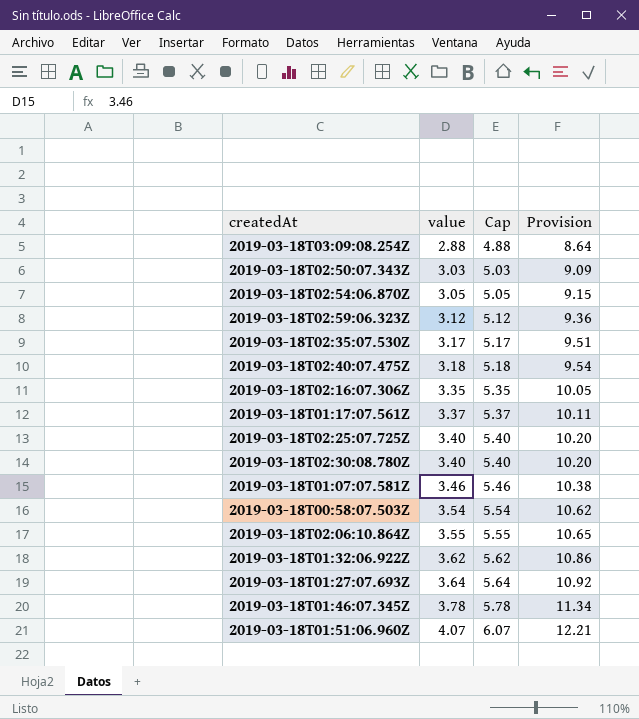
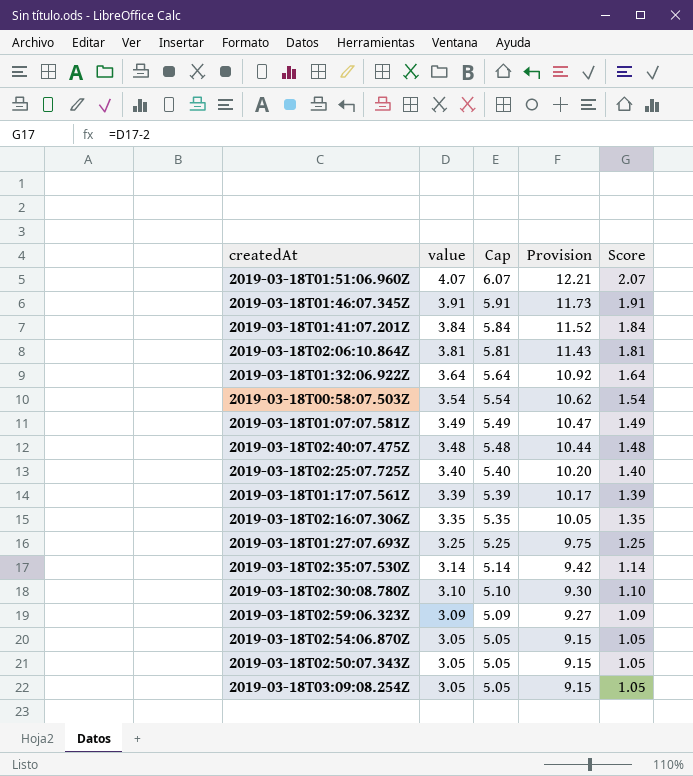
row order: value ascending -> value descending
column Score | formula: none -> [value] - 2
2019-03-18T01:46:07.345Z | value: 3.78 -> 3.91
2019-03-18T01:46:07.345Z | Cap: 5.78 -> 5.91
2019-03-18T01:46:07.345Z | Provision: 11.34 -> 11.73
row 2019-03-18T01:41:07.201Z: none -> 3.84 | 5.84 | 11.52 | 1.84
2019-03-18T02:06:10.864Z | value: 3.55 -> 3.81
2019-03-18T02:06:10.864Z | Cap: 5.55 -> 5.81
2019-03-18T02:06:10.864Z | Provision: 10.65 -> 11.43
2019-03-18T01:32:06.922Z | value: 3.62 -> 3.64
2019-03-18T01:32:06.922Z | Cap: 5.62 -> 5.64
2019-03-18T01:32:06.922Z | Provision: 10.86 -> 10.92
2019-03-18T01:07:07.581Z | value: 3.46 -> 3.49
2019-03-18T01:07:07.581Z | Cap: 5.46 -> 5.49
2019-03-18T01:07:07.581Z | Provision: 10.38 -> 10.47
2019-03-18T02:40:07.475Z | value: 3.18 -> 3.48
2019-03-18T02:40:07.475Z | Cap: 5.18 -> 5.48
2019-03-18T02:40:07.475Z | Provision: 9.54 -> 10.44
2019-03-18T01:17:07.561Z | value: 3.37 -> 3.39
2019-03-18T01:17:07.561Z | Cap: 5.37 -> 5.39
2019-03-18T01:17:07.561Z | Provision: 10.11 -> 10.17
2019-03-18T01:27:07.693Z | value: 3.64 -> 3.25
2019-03-18T01:27:07.693Z | Cap: 5.64 -> 5.25
2019-03-18T01:27:07.693Z | Provision: 10.92 -> 9.75
2019-03-18T02:35:07.530Z | value: 3.17 -> 3.14
2019-03-18T02:35:07.530Z | Cap: 5.17 -> 5.14
2019-03-18T02:35:07.530Z | Provision: 9.51 -> 9.42
2019-03-18T02:30:08.780Z | value: 3.40 -> 3.10
2019-03-18T02:30:08.780Z | Cap: 5.40 -> 5.10
2019-03-18T02:30:08.780Z | Provision: 10.20 -> 9.30
2019-03-18T02:59:06.323Z | value: 3.12 -> 3.09
2019-03-18T02:59:06.323Z | Cap: 5.12 -> 5.09
2019-03-18T02:59:06.323Z | Provision: 9.36 -> 9.27
2019-03-18T02:50:07.343Z | value: 3.03 -> 3.05
2019-03-18T02:50:07.343Z | Cap: 5.03 -> 5.05
2019-03-18T02:50:07.343Z | Provision: 9.09 -> 9.15
2019-03-18T03:09:08.254Z | value: 2.88 -> 3.05
2019-03-18T03:09:08.254Z | Cap: 4.88 -> 5.05
2019-03-18T03:09:08.254Z | Provision: 8.64 -> 9.15

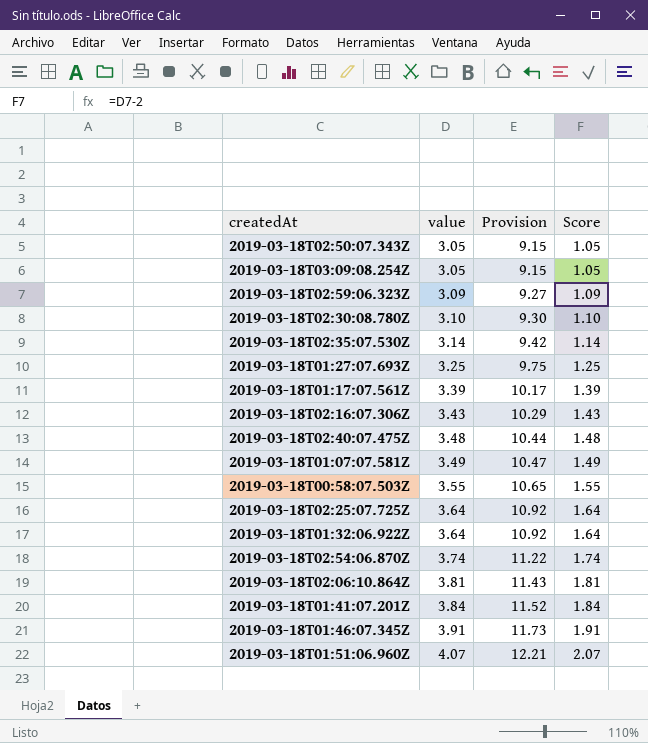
row order: value descending -> value ascending
column Cap | formula: [value] + 2 -> none
2019-03-18T02:16:07.306Z | value: 3.35 -> 3.43
2019-03-18T02:16:07.306Z | Provision: 10.05 -> 10.29
2019-03-18T02:16:07.306Z | Score: 1.35 -> 1.43
2019-03-18T00:58:07.503Z | value: 3.54 -> 3.55
2019-03-18T00:58:07.503Z | Provision: 10.62 -> 10.65
2019-03-18T00:58:07.503Z | Score: 1.54 -> 1.55
2019-03-18T02:25:07.725Z | value: 3.40 -> 3.64
2019-03-18T02:25:07.725Z | Provision: 10.20 -> 10.92
2019-03-18T02:25:07.725Z | Score: 1.40 -> 1.64
2019-03-18T02:54:06.870Z | value: 3.05 -> 3.74
2019-03-18T02:54:06.870Z | Provision: 9.15 -> 11.22
2019-03-18T02:54:06.870Z | Score: 1.05 -> 1.74

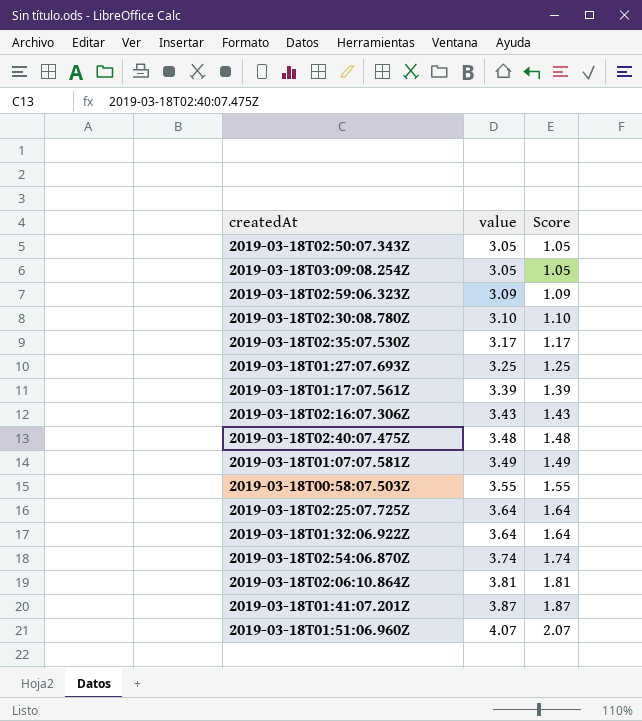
column Provision | formula: [value] * 3 -> none
row 2019-03-18T01:46:07.345Z: 3.91 | 11.73 | 1.91 -> none
2019-03-18T02:35:07.530Z | value: 3.14 -> 3.17
2019-03-18T02:35:07.530Z | Score: 1.14 -> 1.17
2019-03-18T01:41:07.201Z | value: 3.84 -> 3.87
2019-03-18T01:41:07.201Z | Score: 1.84 -> 1.87

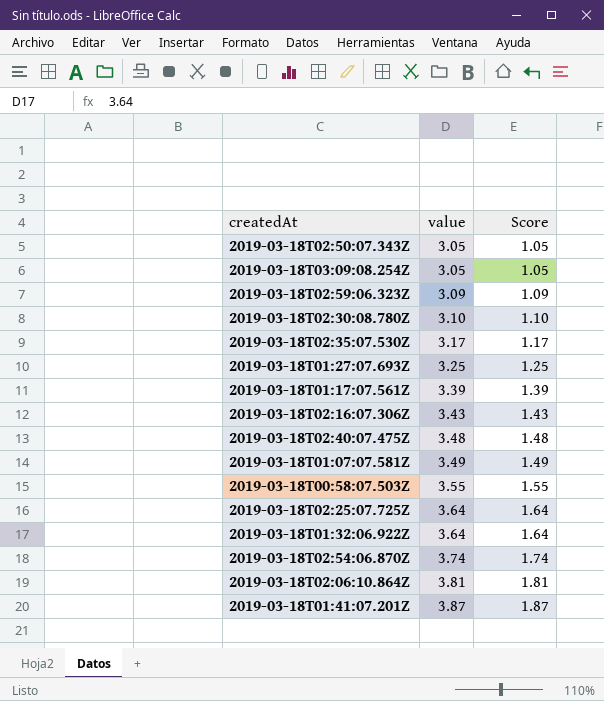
row 2019-03-18T01:51:06.960Z: 4.07 | 2.07 -> none

